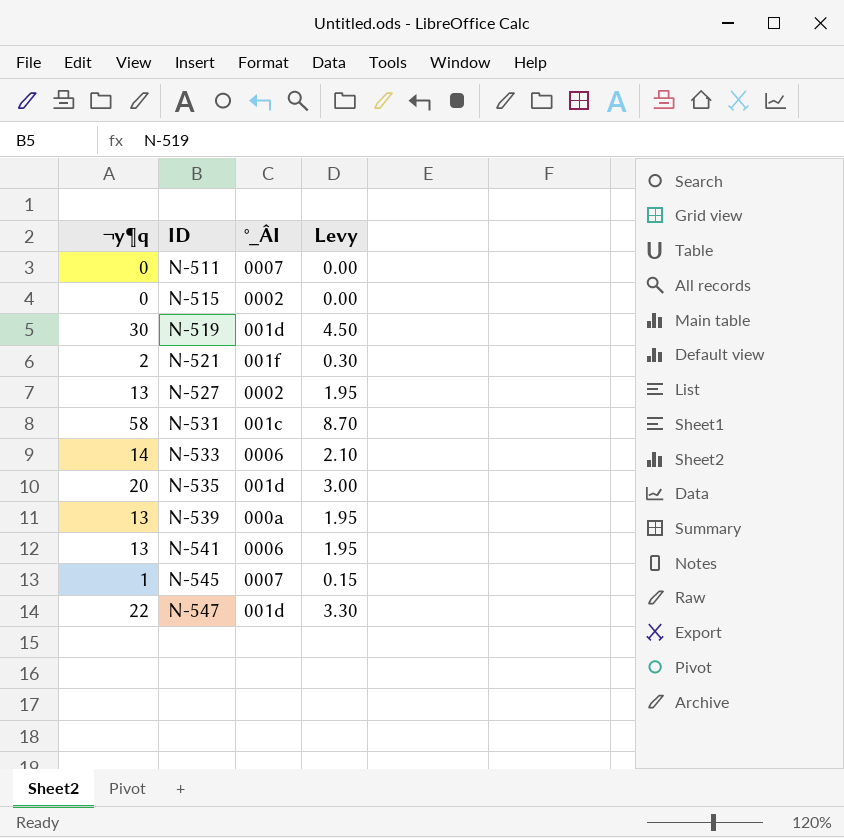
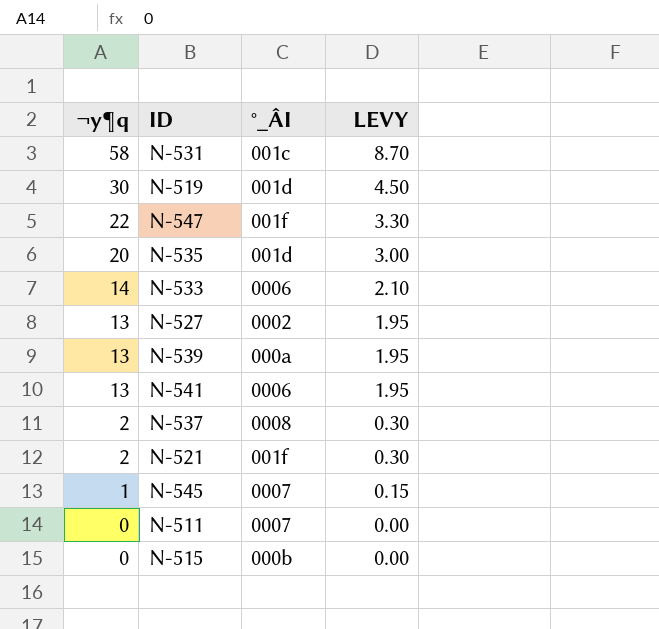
row order: ID ascending -> ¬y¶q descending
column name: Levy -> LEVY
N-547 | °_ÂI: 001d -> 001f
row N-537: none -> 2 | 0008 | 0.30
N-515 | °_ÂI: 0002 -> 000b

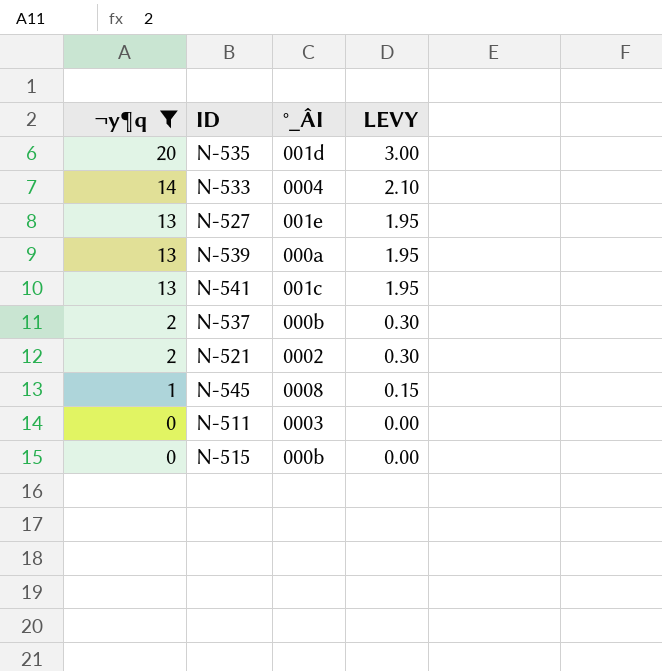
filter: none -> ¬y¶q <= 20
N-533 | °_ÂI: 0006 -> 0004
N-527 | °_ÂI: 0002 -> 001e
N-541 | °_ÂI: 0006 -> 001c
N-537 | °_ÂI: 0008 -> 000b
N-521 | °_ÂI: 001f -> 0002
N-545 | °_ÂI: 0007 -> 0008
N-511 | °_ÂI: 0007 -> 0003

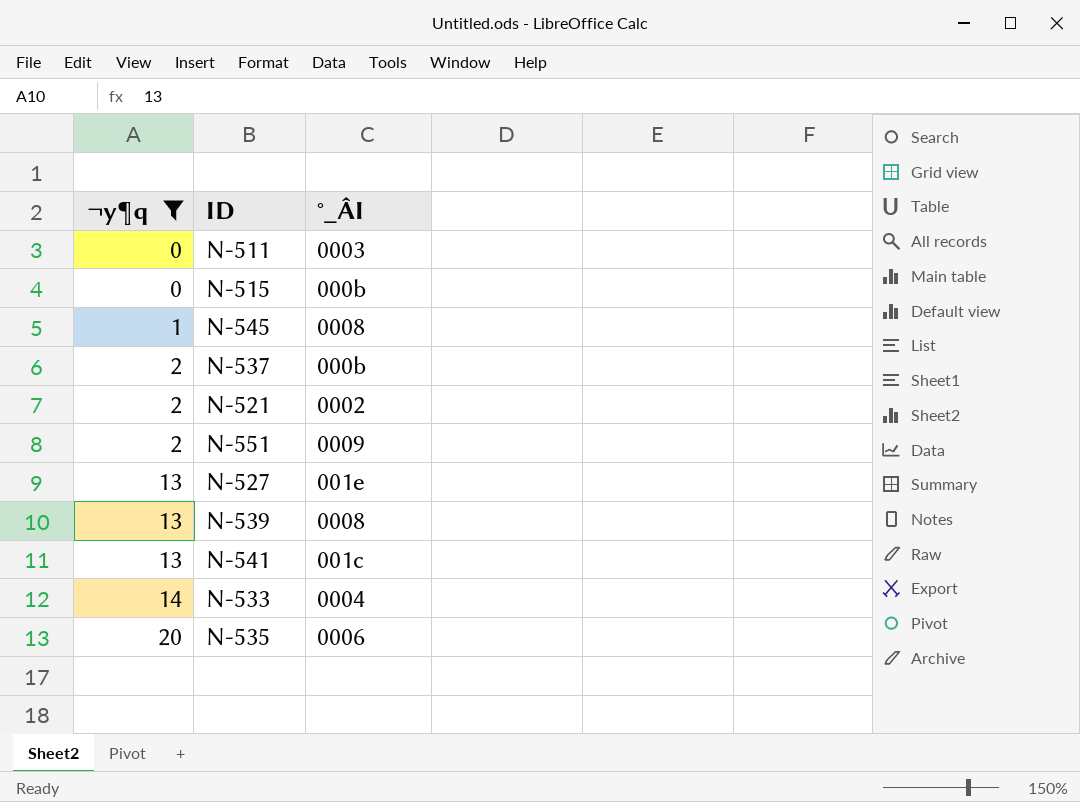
row order: ¬y¶q descending -> ¬y¶q ascending
column LEVY | formula: [¬y¶q] * 0.15 -> none
row N-551: none -> 2 | 0009
N-539 | °_ÂI: 000a -> 0008
N-535 | °_ÂI: 001d -> 0006

